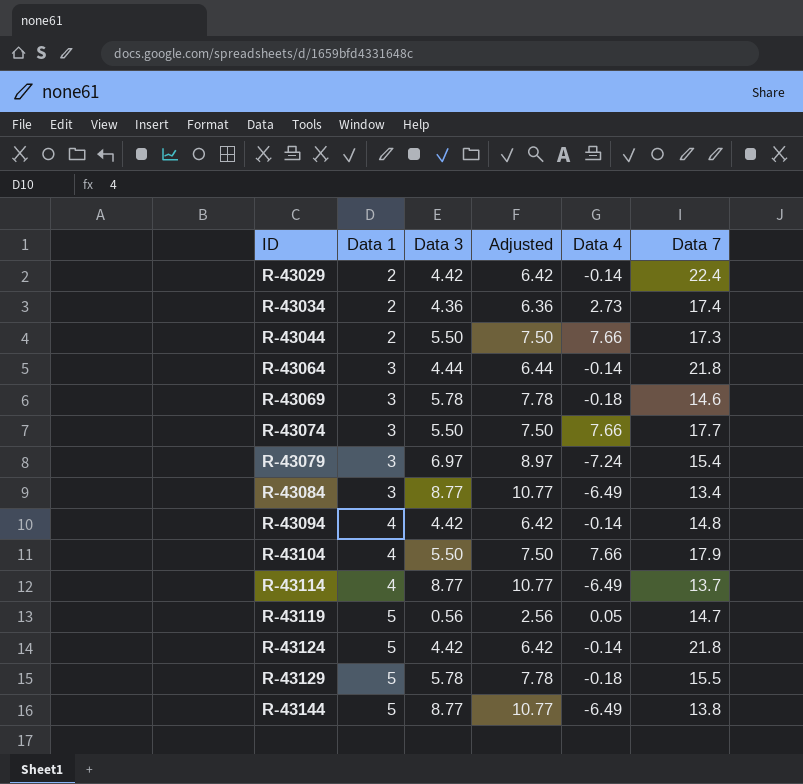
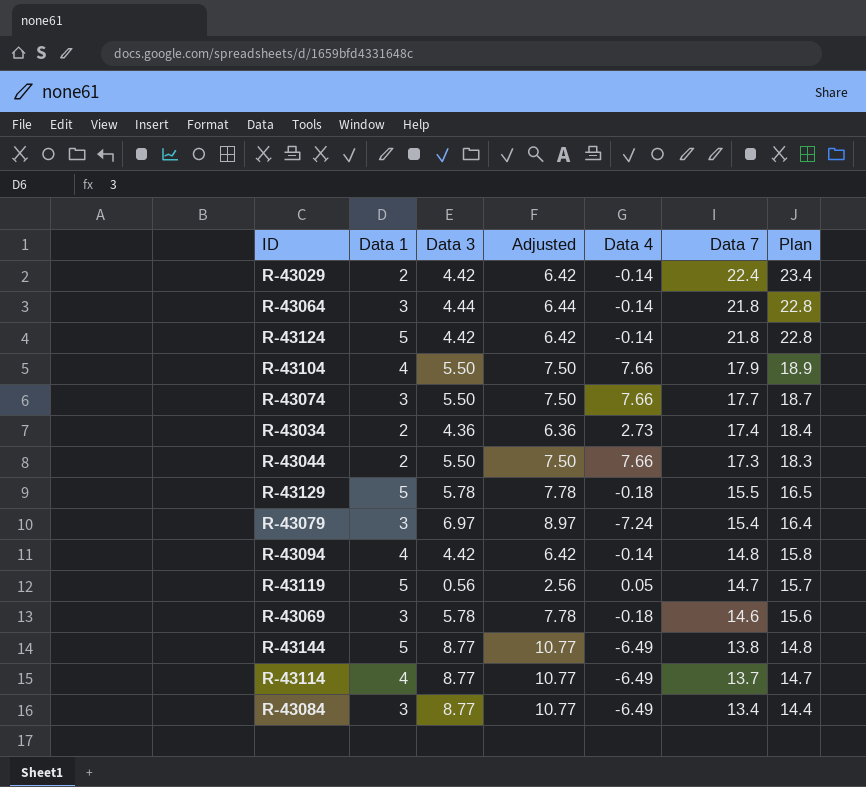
row order: ID ascending -> Data 7 descending
column Plan | formula: none -> [Data 7] + 1

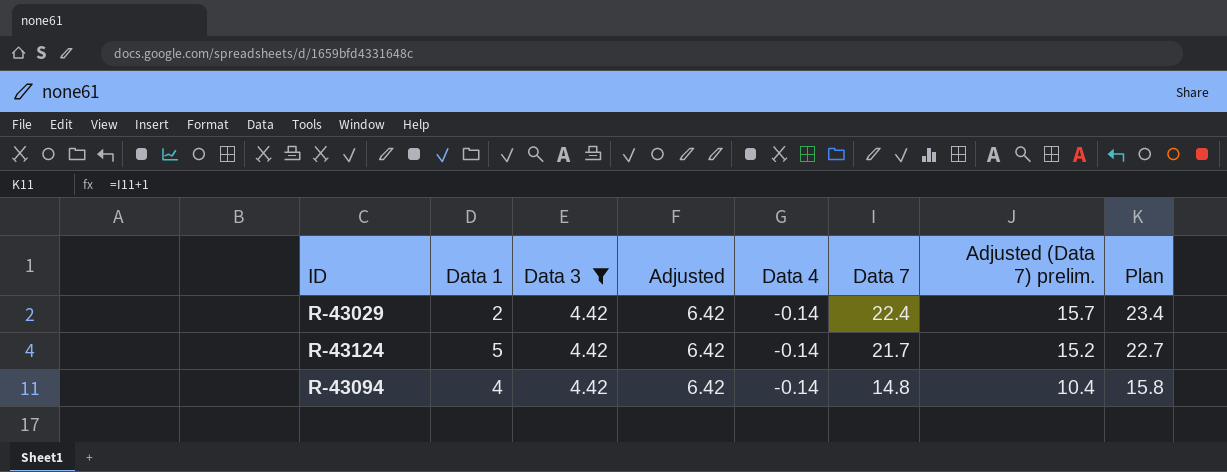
filter: none -> Data 3 = 4.42
column Adjusted (Data 7) prelim. | formula: none -> [Data 7] * 0.7
R-43124 | Data 7: 21.8 -> 21.7
R-43124 | Plan: 22.8 -> 22.7

